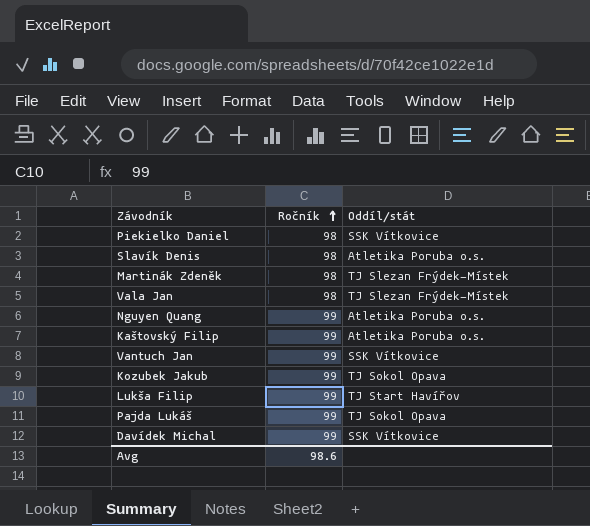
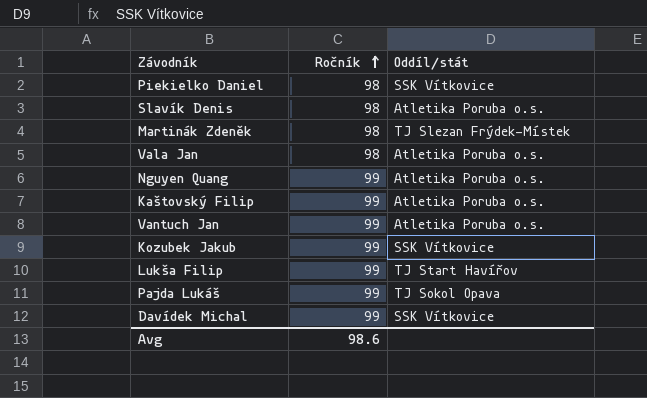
Vala Jan | Oddíl/stát: TJ Slezan Frýdek-Místek -> Atletika Poruba o.s.
Vantuch Jan | Oddíl/stát: SSK Vítkovice -> Atletika Poruba o.s.
Kozubek Jakub | Oddíl/stát: TJ Sokol Opava -> SSK Vítkovice

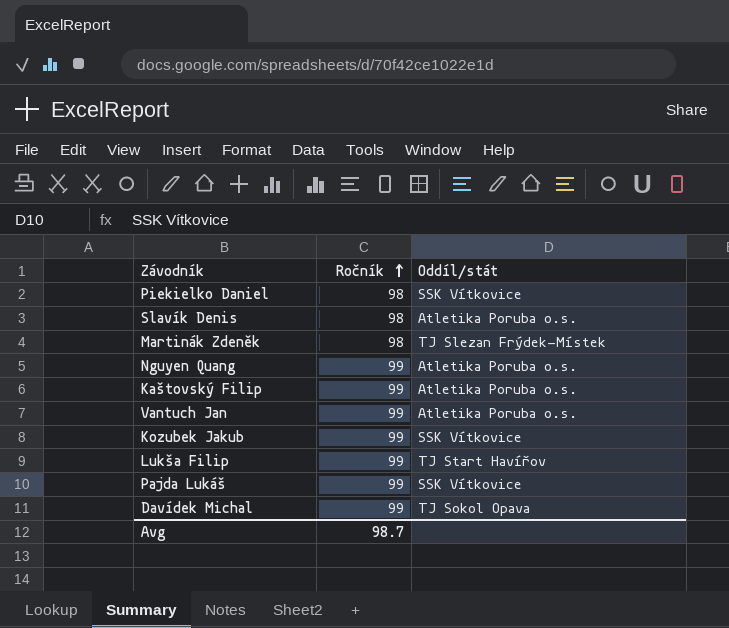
row Vala Jan: 98 | Atletika Poruba o.s. -> none
Pajda Lukáš | Oddíl/stát: TJ Sokol Opava -> SSK Vítkovice
Davídek Michal | Oddíl/stát: SSK Vítkovice -> TJ Sokol Opava
Avg | Ročník: 98.6 -> 98.7

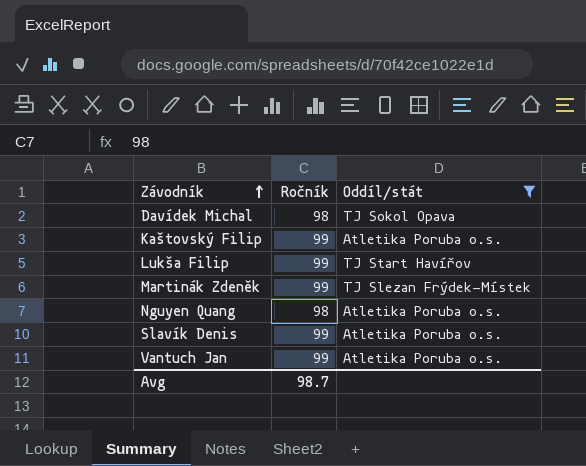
filter: none -> Oddíl/stát != SSK Vítkovice
row order: Ročník ascending -> Závodník ascending
Davídek Michal | Ročník: 99 -> 98
Martinák Zdeněk | Ročník: 98 -> 99
Nguyen Quang | Ročník: 99 -> 98
Slavík Denis | Ročník: 98 -> 99

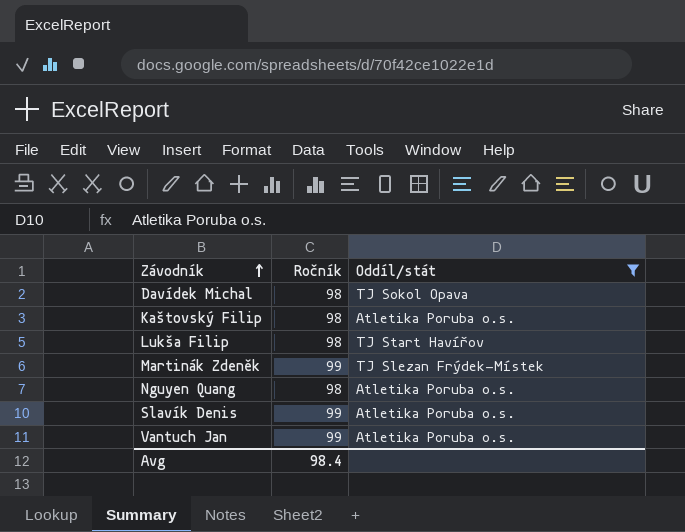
Kaštovský Filip | Ročník: 99 -> 98
Lukša Filip | Ročník: 99 -> 98
Avg | Ročník: 98.7 -> 98.4

